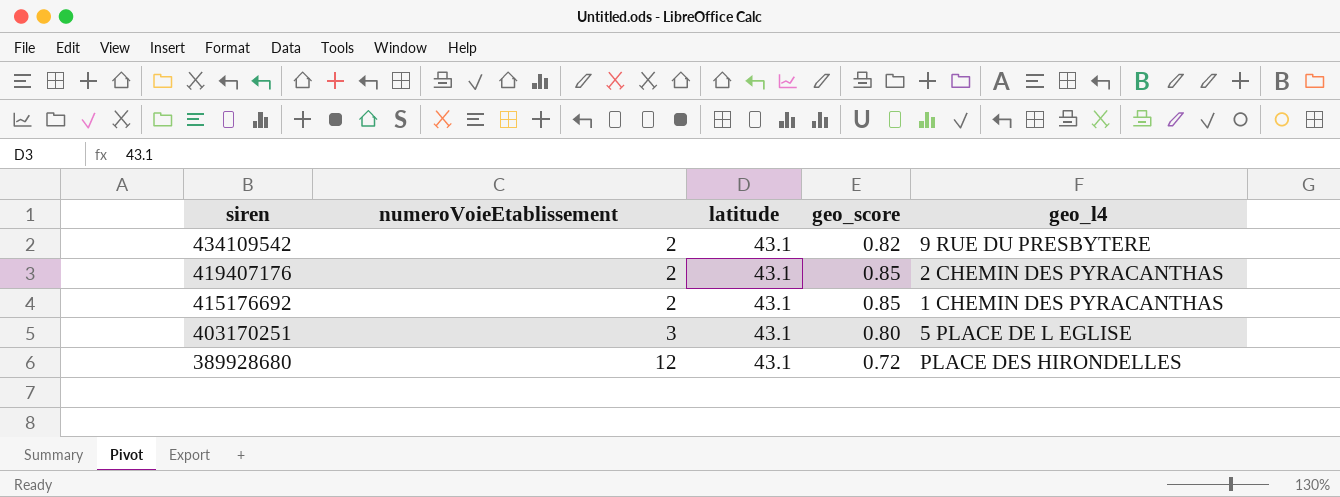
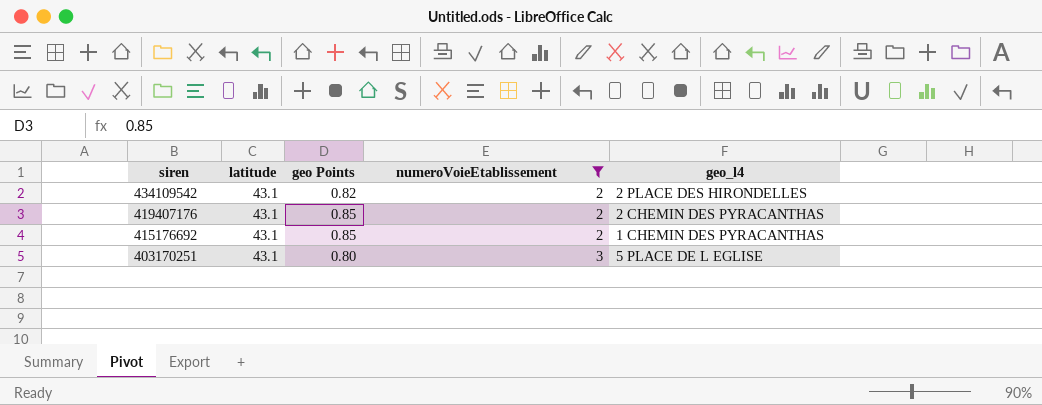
filter: none -> numeroVoieEtablissement != 12
column name: geo_score -> geo Points
column numeroVoieEtablissement | position: 2 -> 4
434109542 | geo_l4: 9 RUE DU PRESBYTERE -> 2 PLACE DES HIRONDELLES

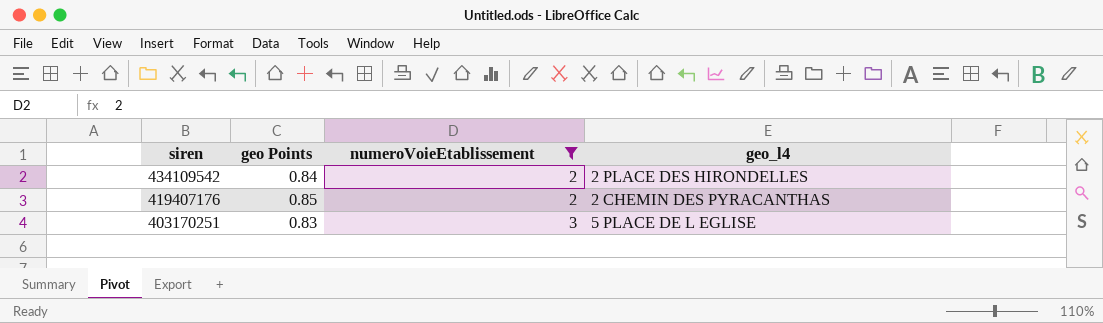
column latitude | position: 2 -> none
row 415176692: 43.1 | 0.85 | 2 | 1 CHEMIN DES PYRACANTHAS -> none
434109542 | geo Points: 0.82 -> 0.84
403170251 | geo Points: 0.80 -> 0.83

